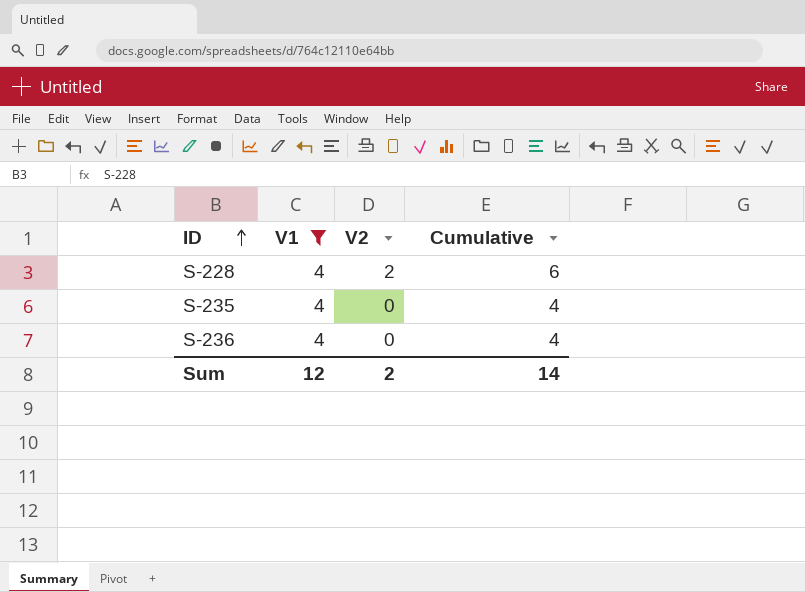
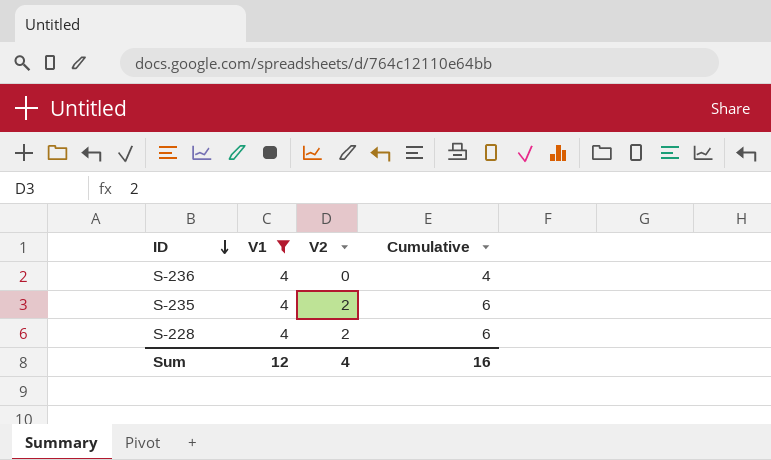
row order: ID ascending -> ID descending
S-235 | V2: 0 -> 2
S-235 | Cumulative: 4 -> 6
Sum | V2: 2 -> 4
Sum | Cumulative: 14 -> 16

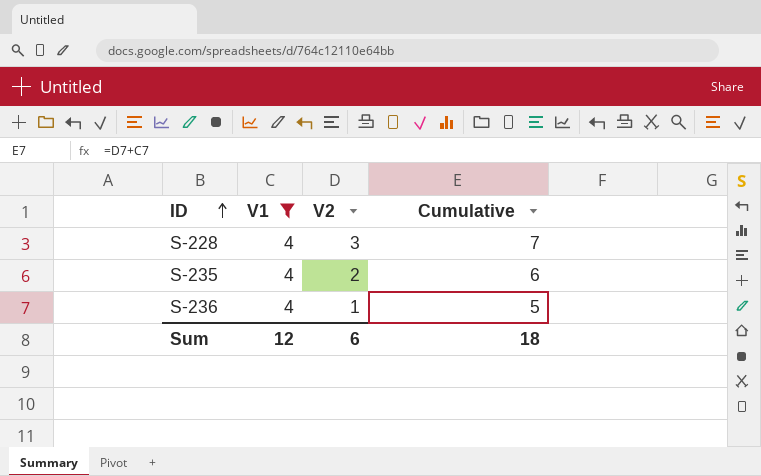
row order: ID descending -> ID ascending
S-228 | V2: 2 -> 3
S-228 | Cumulative: 6 -> 7
S-236 | V2: 0 -> 1
S-236 | Cumulative: 4 -> 5
Sum | V2: 4 -> 6
Sum | Cumulative: 16 -> 18

